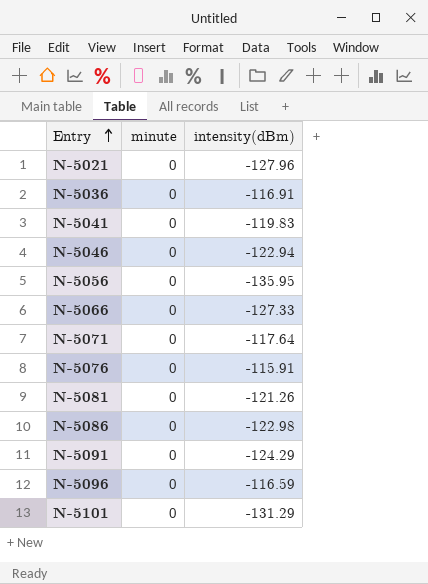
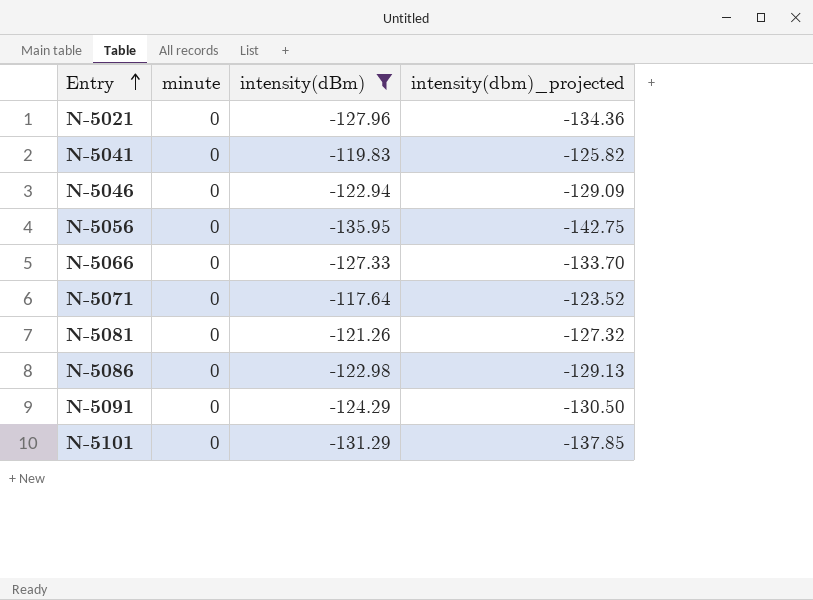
filter: none -> intensity(dBm) <= -117.64
column intensity(dbm)_projected | formula: none -> [intensity(dBm)] * 1.05

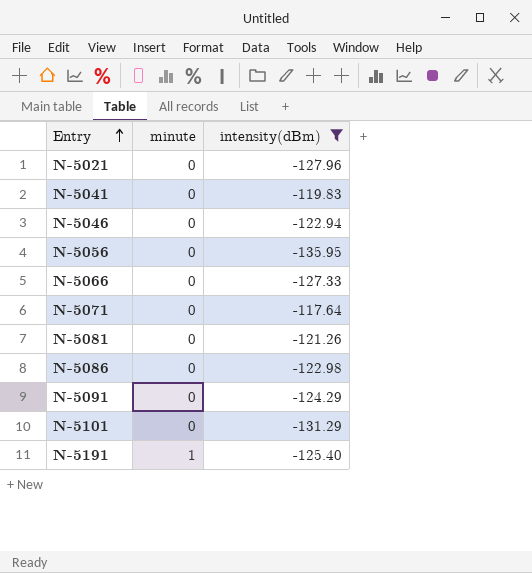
column intensity(dbm)_projected | formula: [intensity(dBm)] * 1.05 -> none
row N-5191: none -> 1 | -125.40

